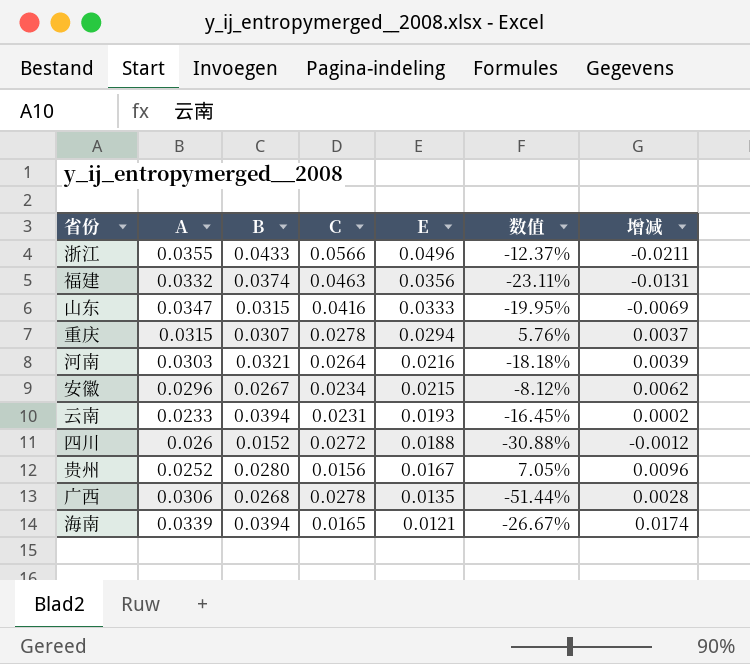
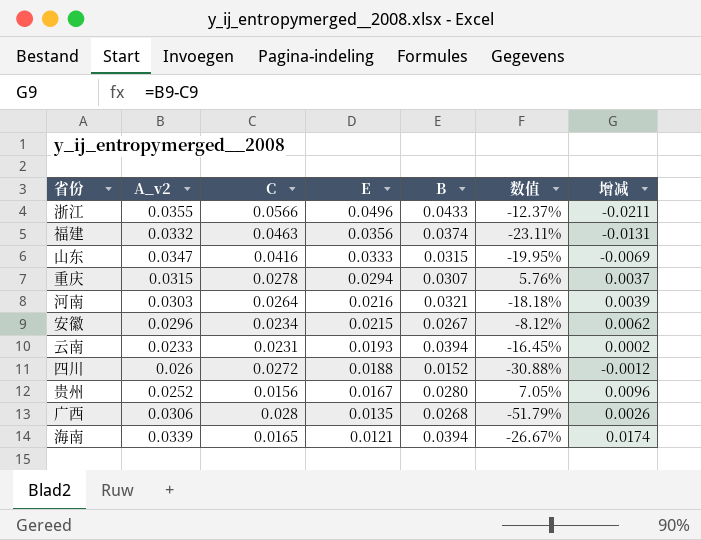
column name: A -> A_v2
column B | position: 3 -> 5
广西 | C: 0.0278 -> 0.028
广西 | 数值: -51.44% -> -51.79%
广西 | 增减: 0.0028 -> 0.0026

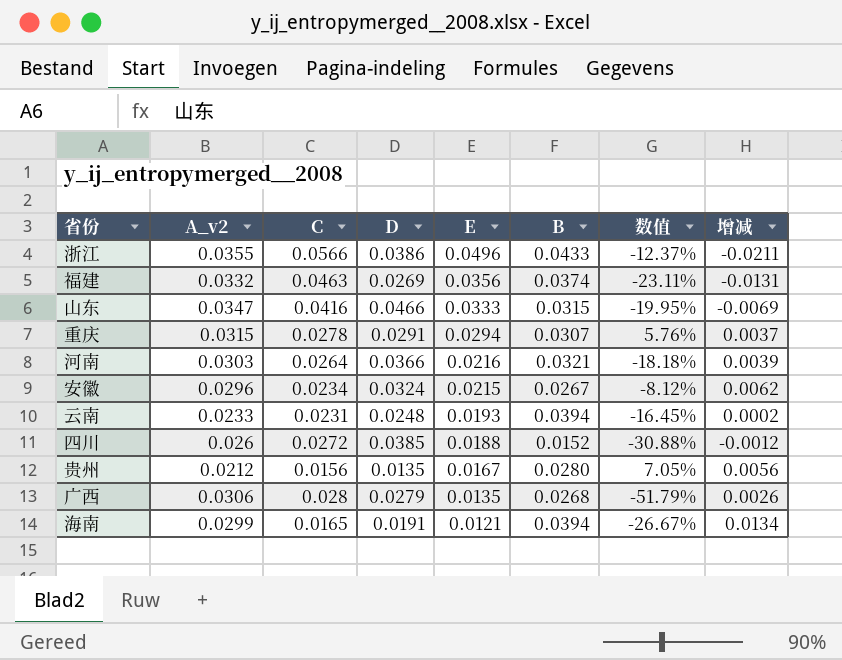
column D | position: none -> 4
贵州 | A_v2: 0.0252 -> 0.0212
贵州 | 增减: 0.0096 -> 0.0056
海南 | A_v2: 0.0339 -> 0.0299
海南 | 增减: 0.0174 -> 0.0134

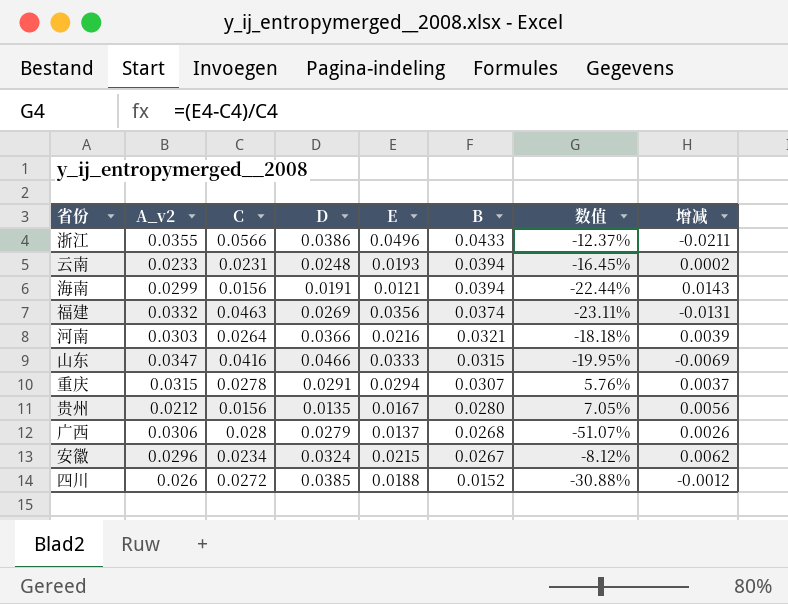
row order: E descending -> B descending
海南 | C: 0.0165 -> 0.0156
海南 | 数值: -26.67% -> -22.44%
海南 | 增减: 0.0134 -> 0.0143
广西 | E: 0.0135 -> 0.0137
广西 | 数值: -51.79% -> -51.07%

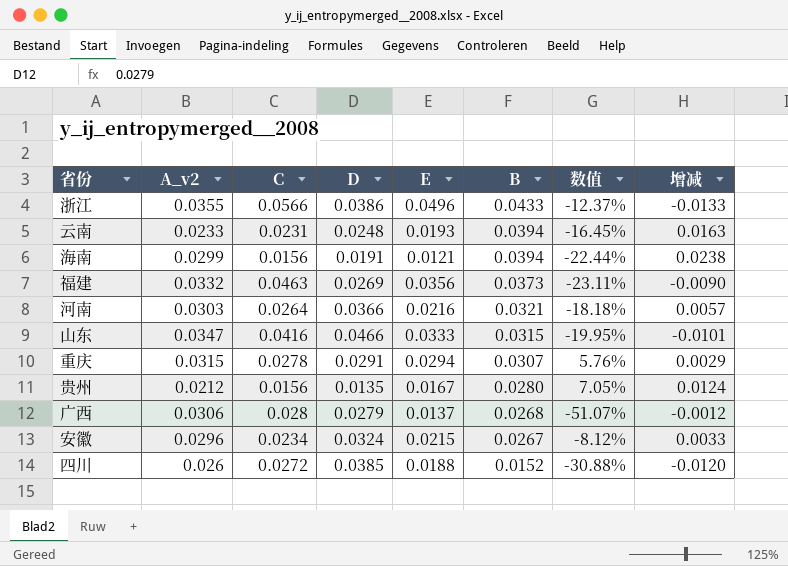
column 增减 | formula: [A_v2] - [C] -> [B] - [C]
福建 | B: 0.0374 -> 0.0373

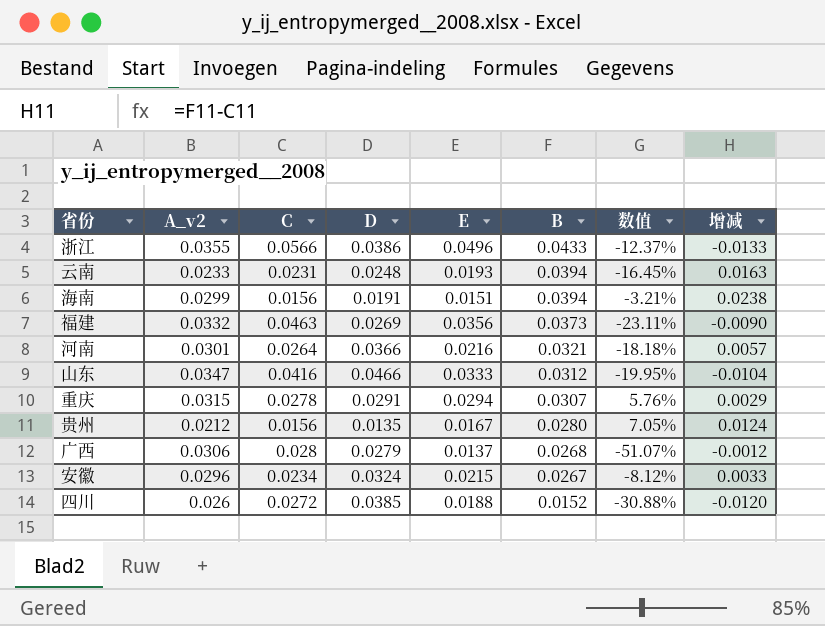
海南 | E: 0.0121 -> 0.0151
海南 | 数值: -22.44% -> -3.21%
河南 | A_v2: 0.0303 -> 0.0301
山东 | B: 0.0315 -> 0.0312
山东 | 增减: -0.0101 -> -0.0104

